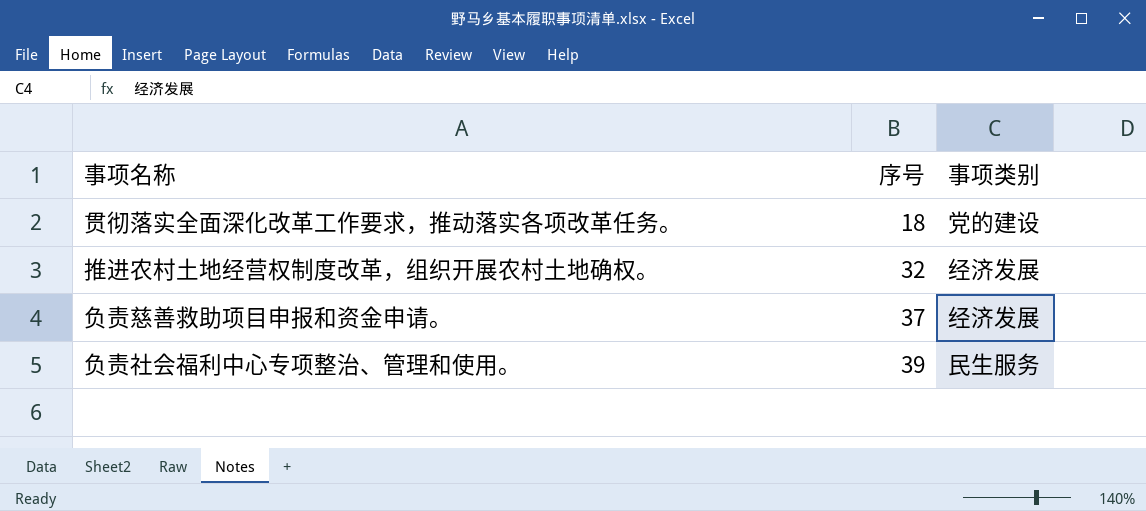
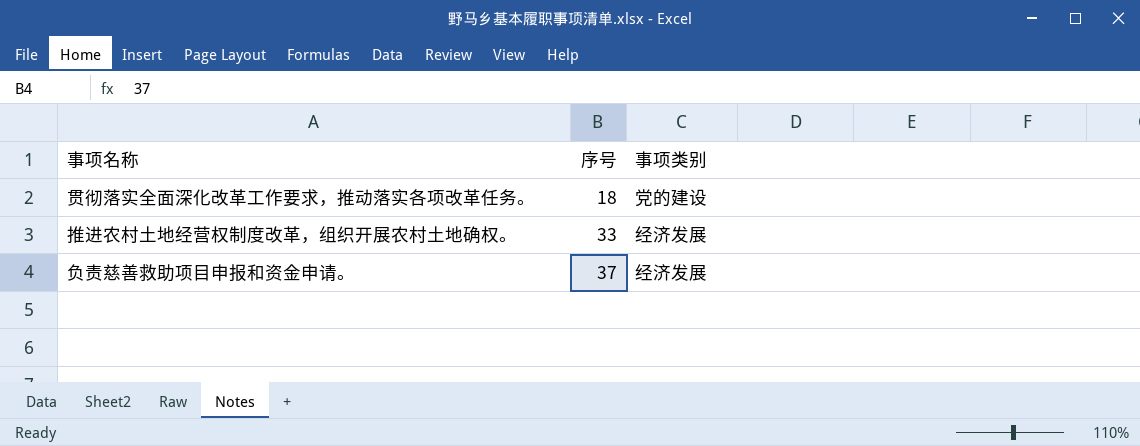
row 负责社会福利中心专项整治、管理和使用。: 39 | 民生服务 -> none
推进农村土地经营权制度改革，组织开展农村土地确权。 | 序号: 32 -> 33

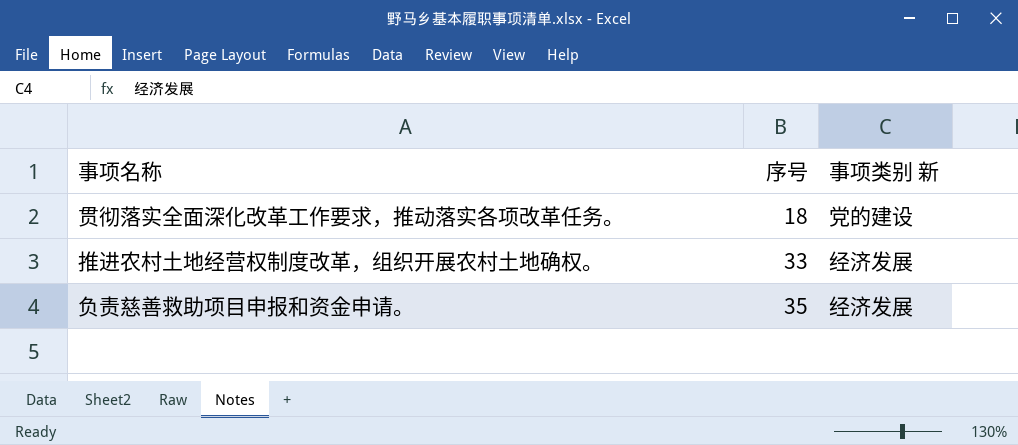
column name: 事项类别 -> 事项类别 新
负责慈善救助项目申报和资金申请。 | 序号: 37 -> 35

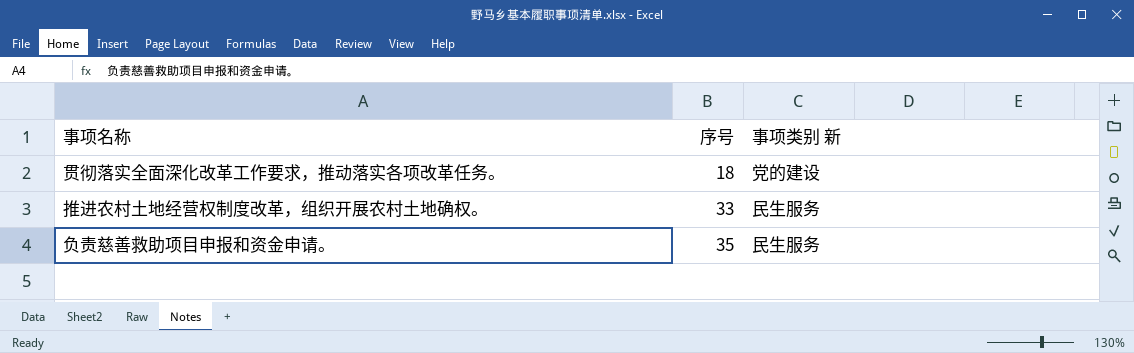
推进农村土地经营权制度改革，组织开展农村土地确权。 | 事项类别 新: 经济发展 -> 民生服务
负责慈善救助项目申报和资金申请。 | 事项类别 新: 经济发展 -> 民生服务

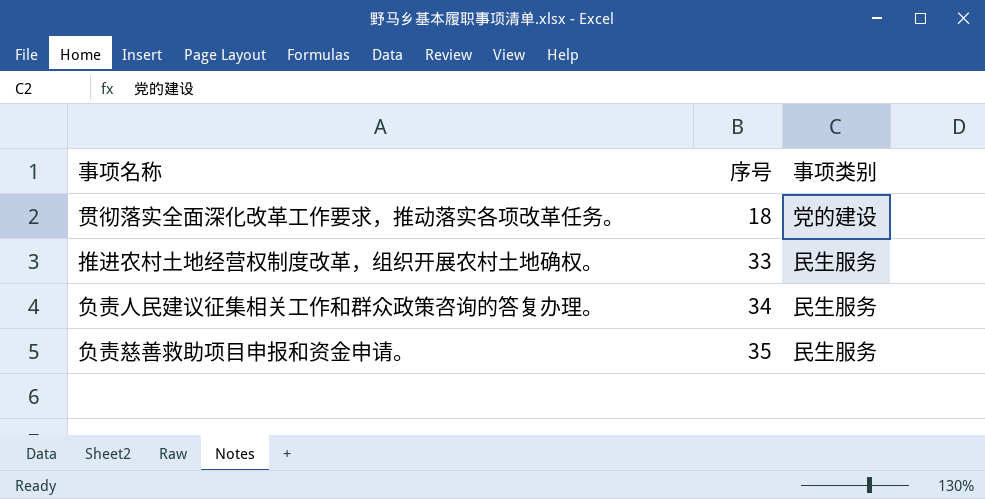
column name: 事项类别 新 -> 事项类别
row 负责人民建议征集相关工作和群众政策咨询的答复办理。: none -> 34 | 民生服务

